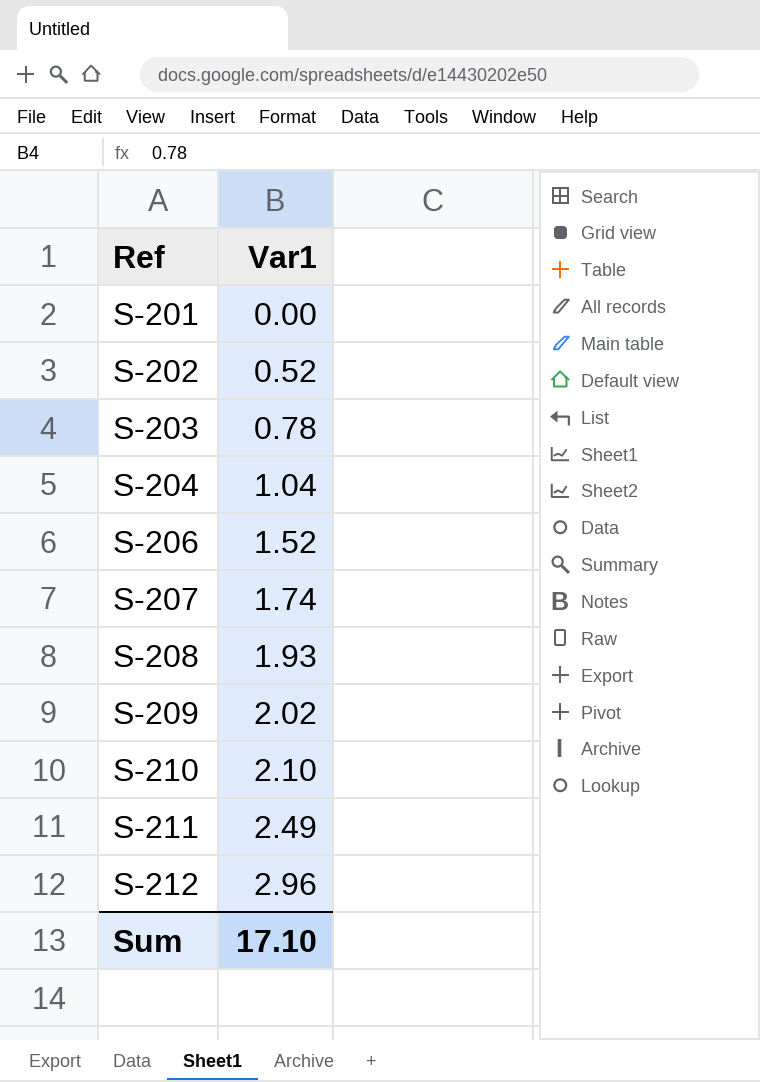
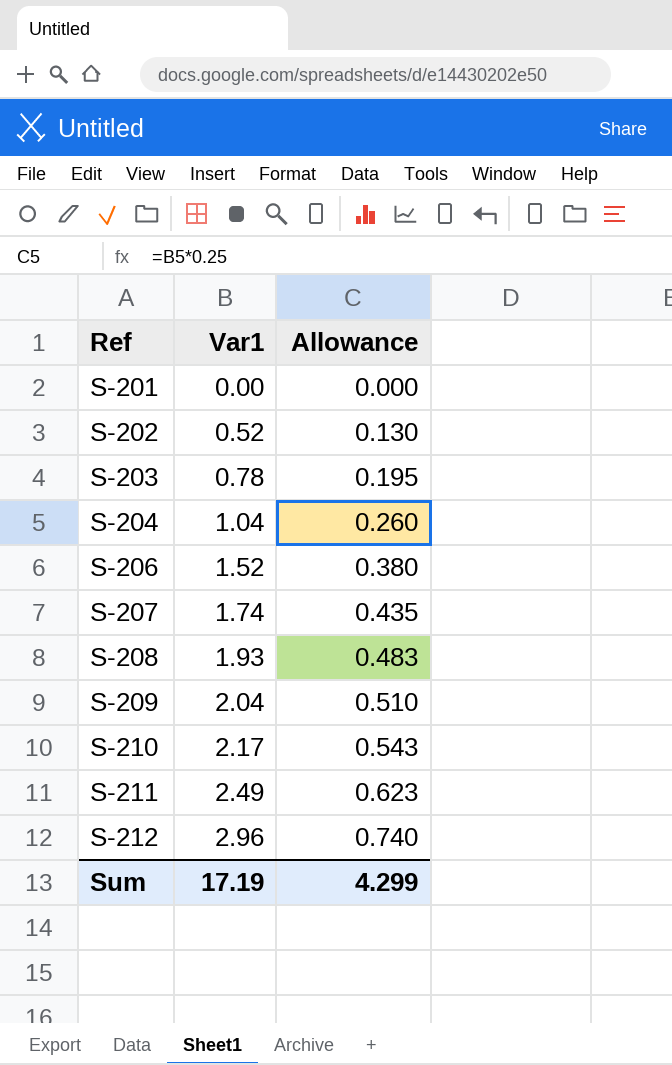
column Allowance | formula: none -> [Var1] * 0.25
S-209 | Var1: 2.02 -> 2.04
S-210 | Var1: 2.10 -> 2.17
Sum | Var1: 17.10 -> 17.19

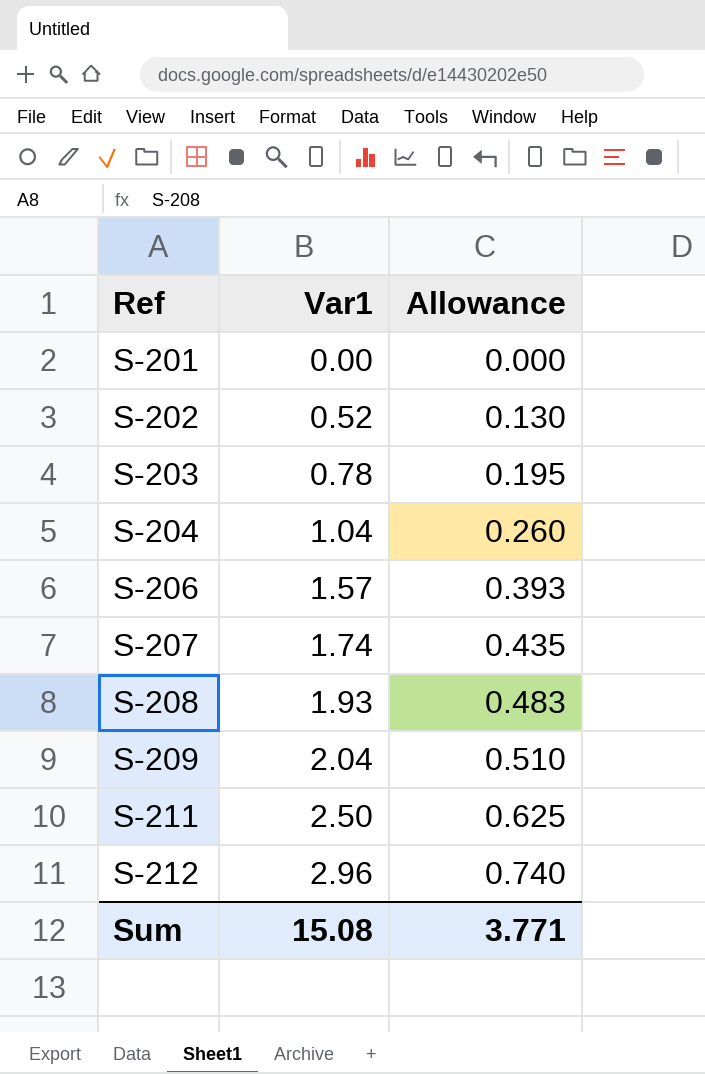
row S-210: 2.17 | 0.543 -> none
S-206 | Var1: 1.52 -> 1.57
S-206 | Allowance: 0.380 -> 0.393
S-211 | Var1: 2.49 -> 2.50
S-211 | Allowance: 0.623 -> 0.625
Sum | Var1: 17.19 -> 15.08
Sum | Allowance: 4.299 -> 3.771

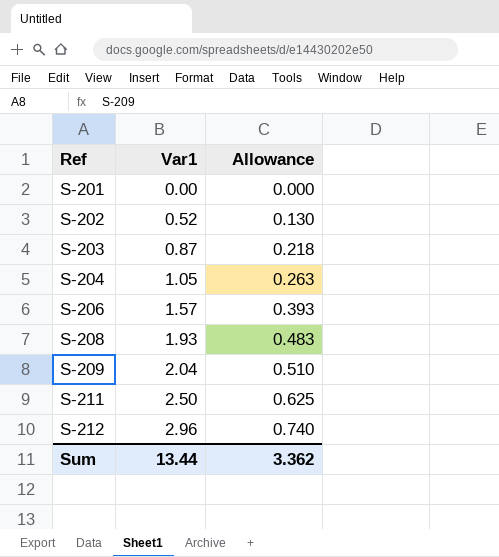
row S-207: 1.74 | 0.435 -> none
S-203 | Var1: 0.78 -> 0.87
S-203 | Allowance: 0.195 -> 0.218
S-204 | Var1: 1.04 -> 1.05
S-204 | Allowance: 0.260 -> 0.263
Sum | Var1: 15.08 -> 13.44
Sum | Allowance: 3.771 -> 3.362

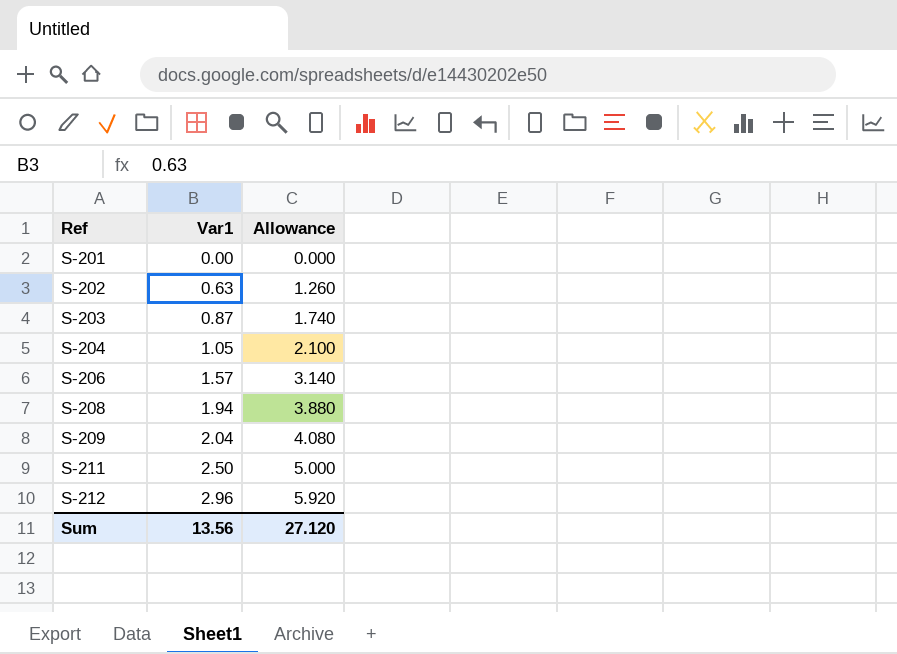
column Allowance | formula: [Var1] * 0.25 -> [Var1] * 2
S-202 | Var1: 0.52 -> 0.63
S-208 | Var1: 1.93 -> 1.94
Sum | Var1: 13.44 -> 13.56
Sum | Allowance: 3.362 -> 27.120

